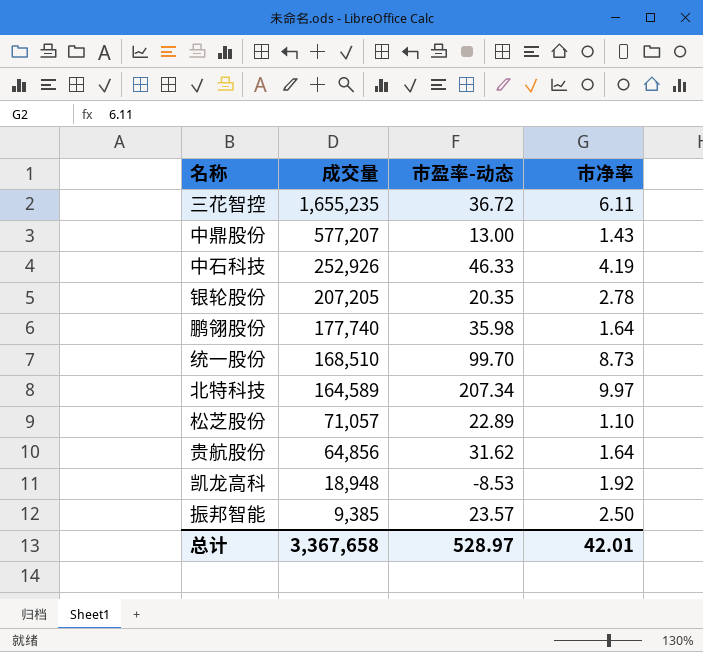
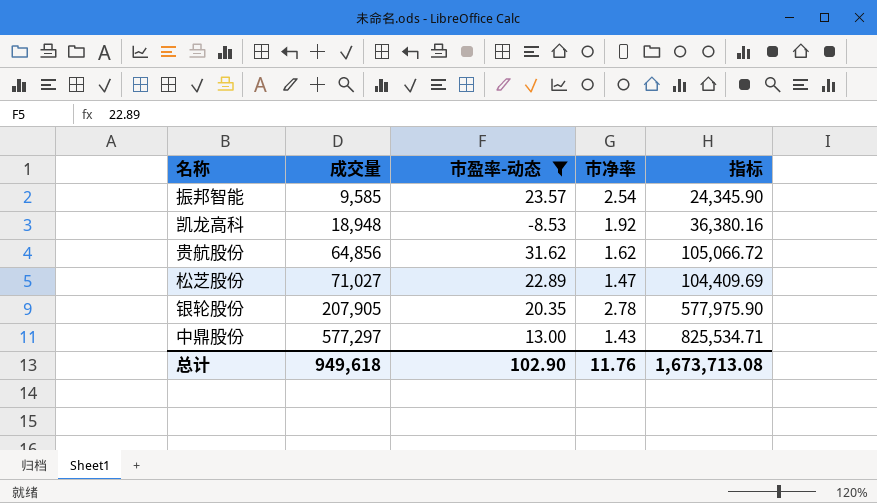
filter: none -> 市盈率-动态 <= 31.62
row order: 成交量 descending -> 成交量 ascending
column 指标 | formula: none -> [成交量] * [市净率]
振邦智能 | 成交量: 9,385 -> 9,585
振邦智能 | 市净率: 2.50 -> 2.54
贵航股份 | 市净率: 1.64 -> 1.62
松芝股份 | 成交量: 71,057 -> 71,027
松芝股份 | 市净率: 1.10 -> 1.47
银轮股份 | 成交量: 207,205 -> 207,905
中鼎股份 | 成交量: 577,207 -> 577,297
总计 | 成交量: 3,367,658 -> 949,618
总计 | 市盈率-动态: 528.97 -> 102.90
总计 | 市净率: 42.01 -> 11.76

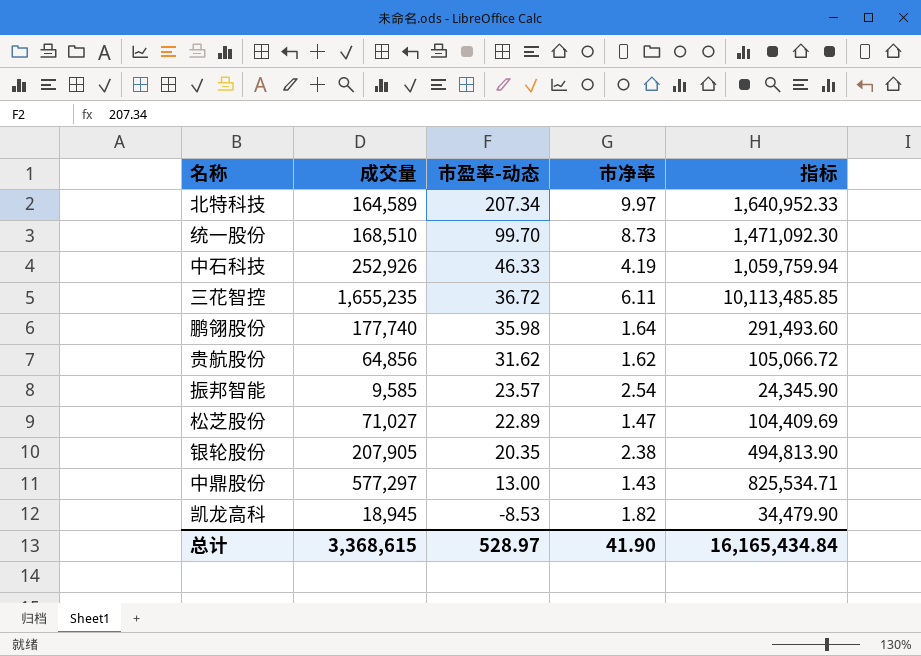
filter: 市盈率-动态 <= 31.62 -> none
row order: 成交量 ascending -> 市盈率-动态 descending
银轮股份 | 市净率: 2.78 -> 2.38
银轮股份 | 指标: 577,975.90 -> 494,813.90
凯龙高科 | 成交量: 18,948 -> 18,945
凯龙高科 | 市净率: 1.92 -> 1.82
凯龙高科 | 指标: 36,380.16 -> 34,479.90
总计 | 成交量: 949,618 -> 3,368,615
总计 | 市盈率-动态: 102.90 -> 528.97
总计 | 市净率: 11.76 -> 41.90
总计 | 指标: 1,673,713.08 -> 16,165,434.84

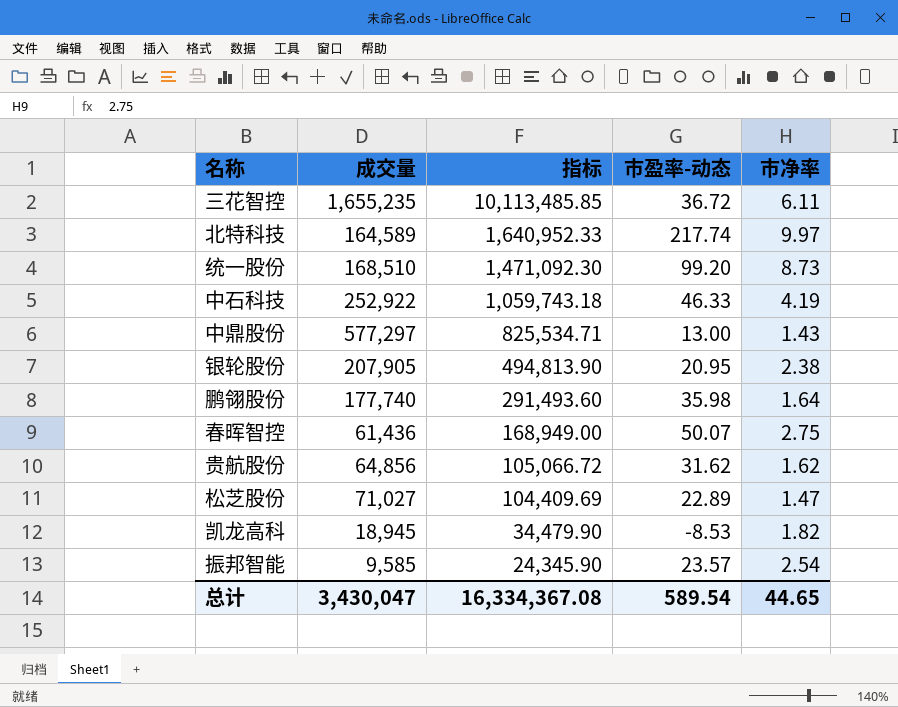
row order: 市盈率-动态 descending -> 指标 descending
column 指标 | position: 5 -> 3
北特科技 | 市盈率-动态: 207.34 -> 217.74
统一股份 | 市盈率-动态: 99.70 -> 99.20
中石科技 | 成交量: 252,926 -> 252,922
中石科技 | 指标: 1,059,759.94 -> 1,059,743.18
银轮股份 | 市盈率-动态: 20.35 -> 20.95
row 春晖智控: none -> 61,436 | 168,949.00 | 50.07 | 2.75
总计 | 成交量: 3,368,615 -> 3,430,047
总计 | 指标: 16,165,434.84 -> 16,334,367.08
总计 | 市盈率-动态: 528.97 -> 589.54
总计 | 市净率: 41.90 -> 44.65

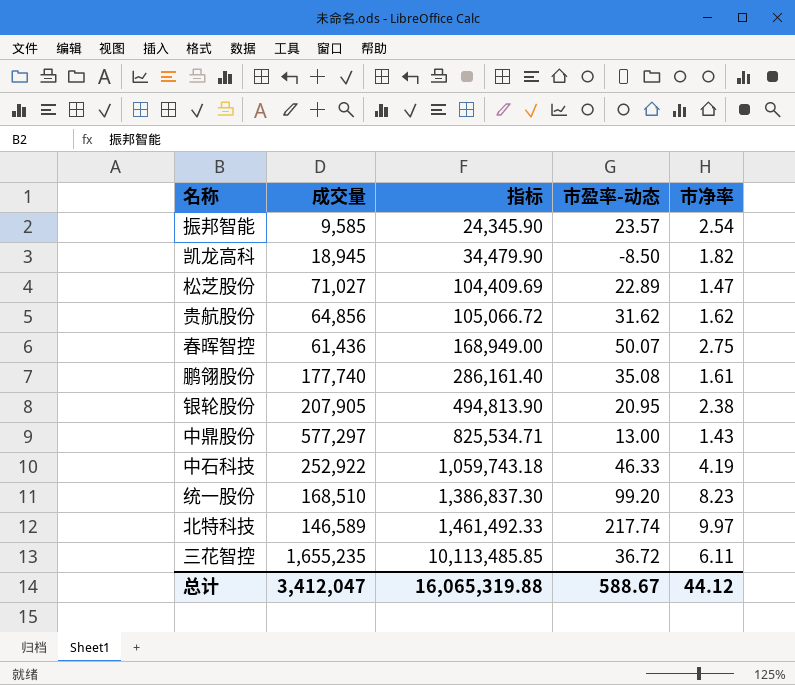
row order: 指标 descending -> 指标 ascending
凯龙高科 | 市盈率-动态: -8.53 -> -8.50
鹏翎股份 | 指标: 291,493.60 -> 286,161.40
鹏翎股份 | 市盈率-动态: 35.98 -> 35.08
鹏翎股份 | 市净率: 1.64 -> 1.61
统一股份 | 指标: 1,471,092.30 -> 1,386,837.30
统一股份 | 市净率: 8.73 -> 8.23
北特科技 | 成交量: 164,589 -> 146,589
北特科技 | 指标: 1,640,952.33 -> 1,461,492.33
总计 | 成交量: 3,430,047 -> 3,412,047
总计 | 指标: 16,334,367.08 -> 16,065,319.88
总计 | 市盈率-动态: 589.54 -> 588.67
总计 | 市净率: 44.65 -> 44.12

